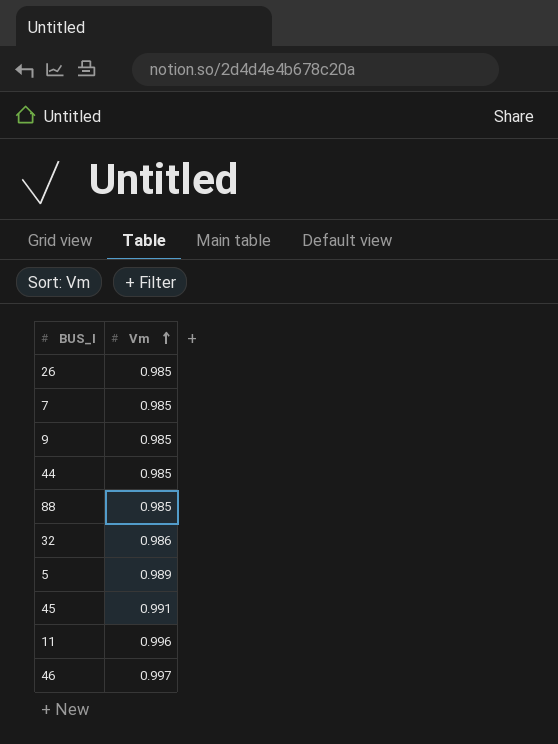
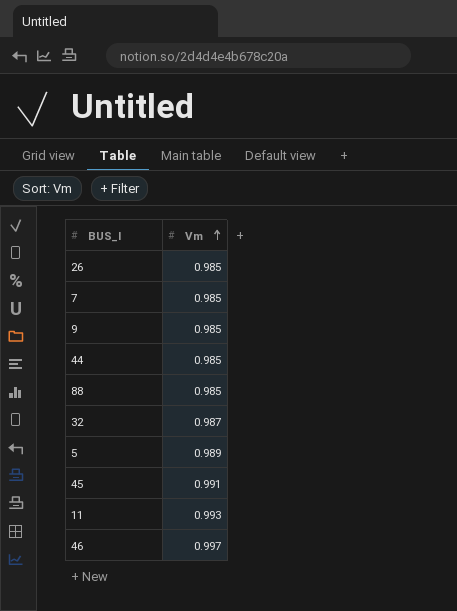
32 | Vm: 0.986 -> 0.987
11 | Vm: 0.996 -> 0.993

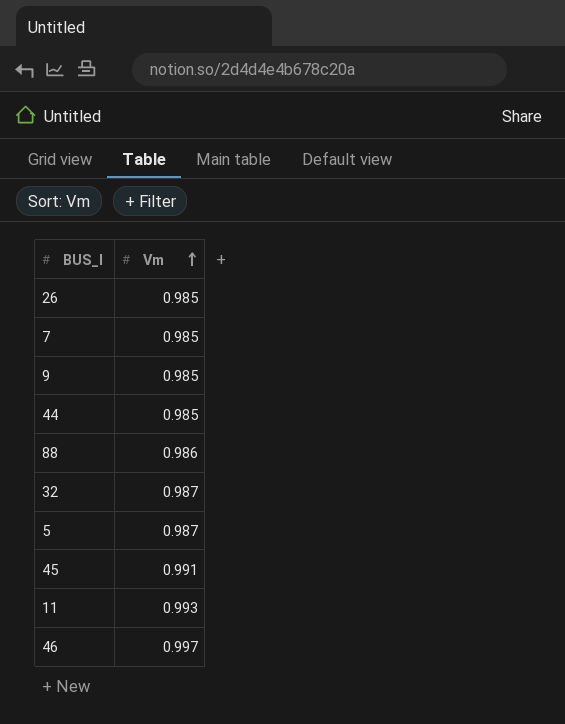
88 | Vm: 0.985 -> 0.986
5 | Vm: 0.989 -> 0.987

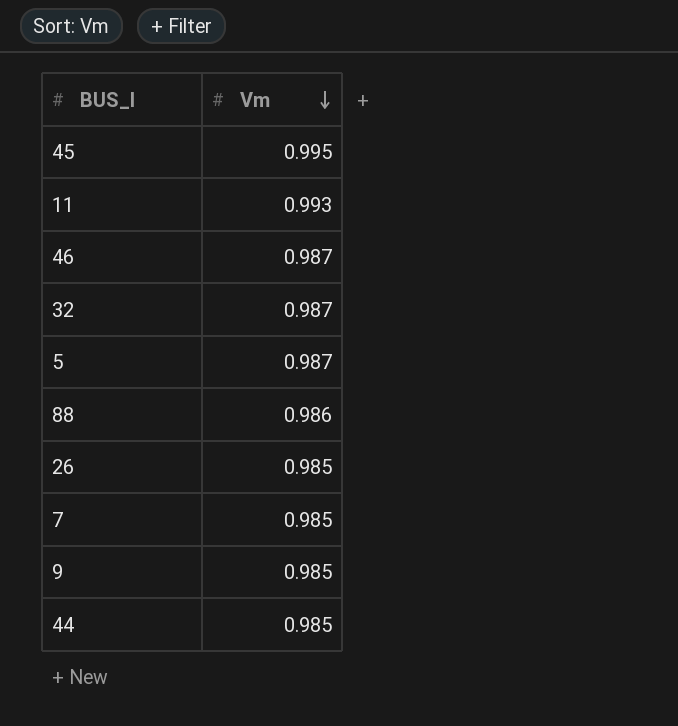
row order: Vm ascending -> Vm descending
45 | Vm: 0.991 -> 0.995
46 | Vm: 0.997 -> 0.987

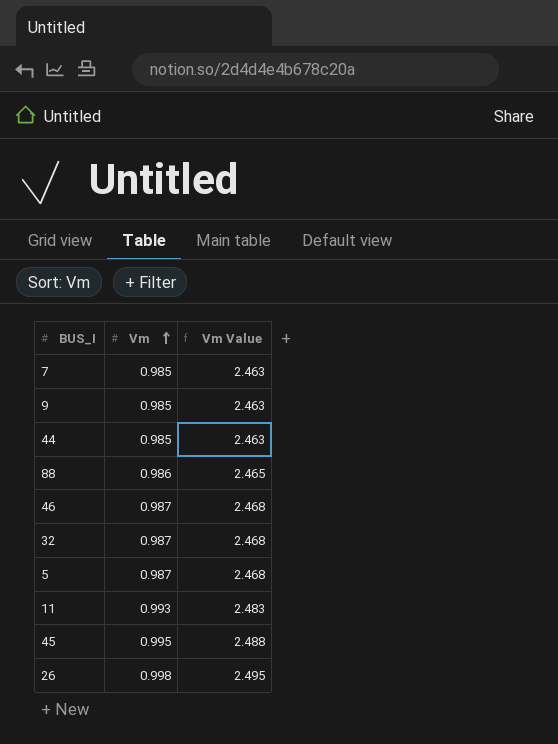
row order: Vm descending -> Vm ascending
column Vm Value | formula: none -> [Vm] * 2.5
26 | Vm: 0.985 -> 0.998

